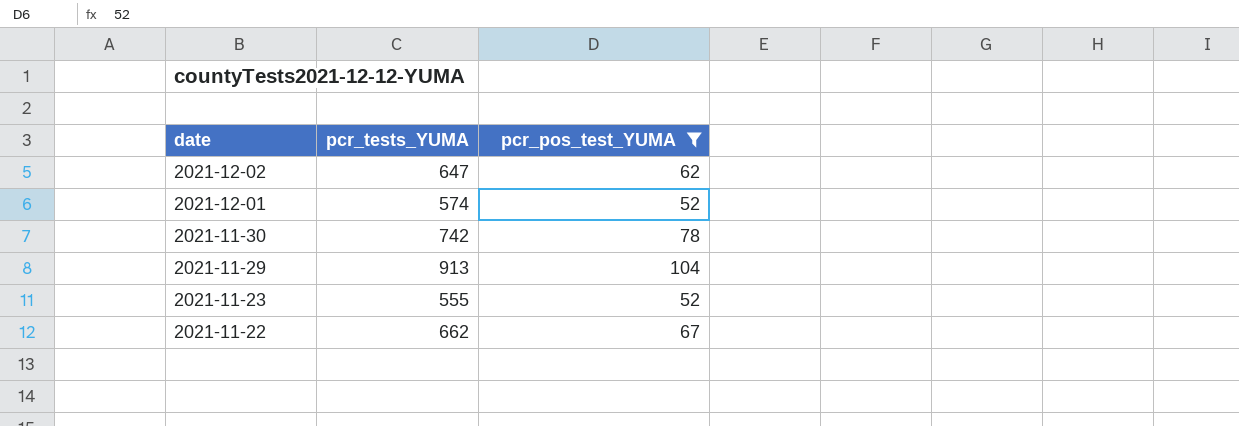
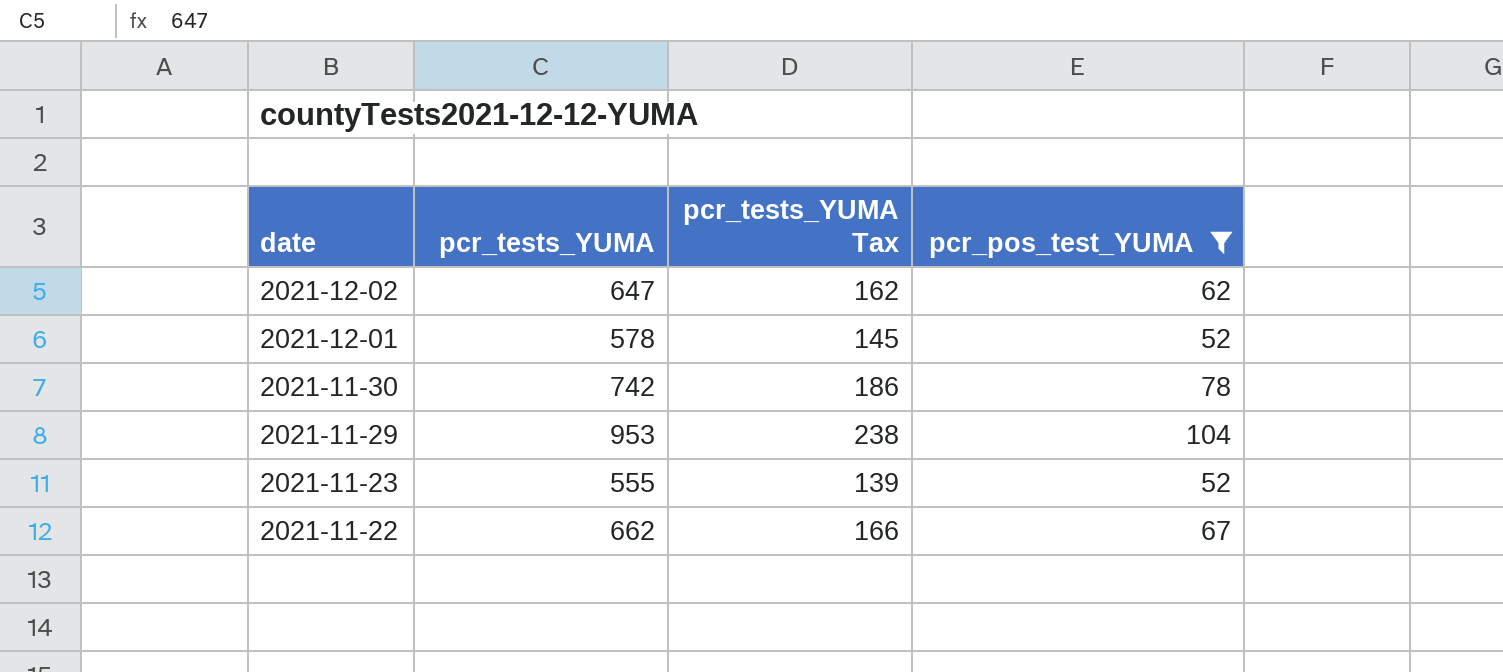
column pcr_tests_YUMA Tax | formula: none -> [pcr_tests_YUMA] * 0.25
2021-12-01 | pcr_tests_YUMA: 574 -> 578
2021-11-29 | pcr_tests_YUMA: 913 -> 953

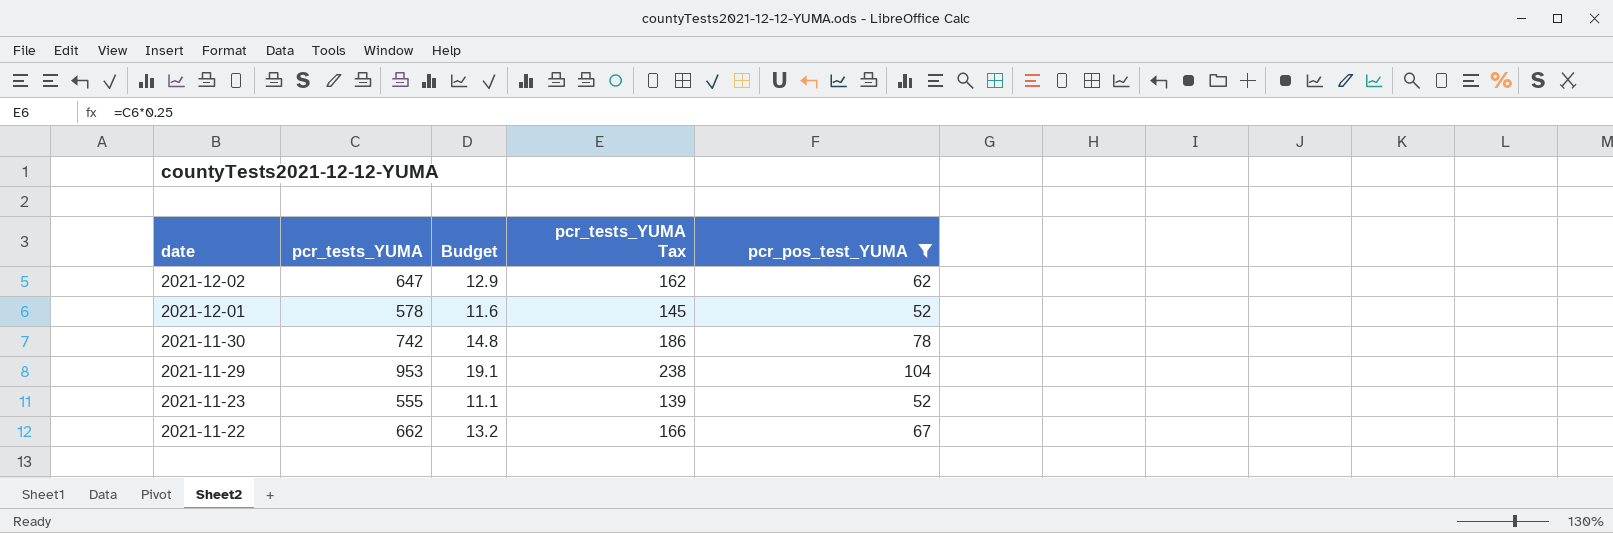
column Budget | formula: none -> [pcr_tests_YUMA] * 0.02

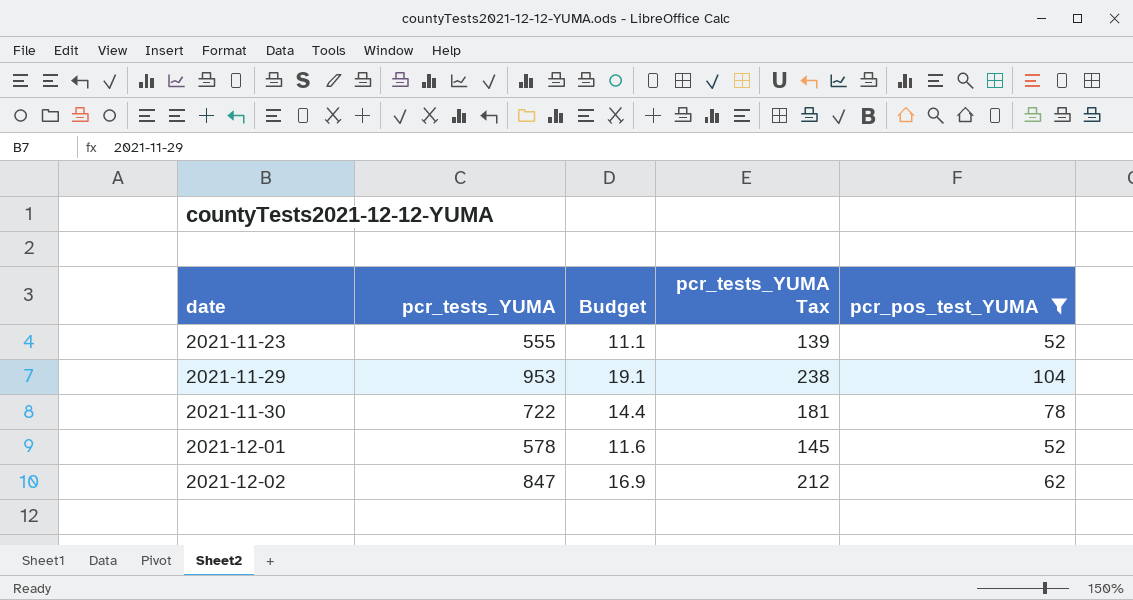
row order: date descending -> date ascending
row 2021-11-22: 662 | 13.2 | 166 | 67 -> none
2021-11-30 | pcr_tests_YUMA: 742 -> 722
2021-11-30 | Budget: 14.8 -> 14.4
2021-11-30 | pcr_tests_YUMA Tax: 186 -> 181
2021-12-02 | pcr_tests_YUMA: 647 -> 847
2021-12-02 | Budget: 12.9 -> 16.9
2021-12-02 | pcr_tests_YUMA Tax: 162 -> 212

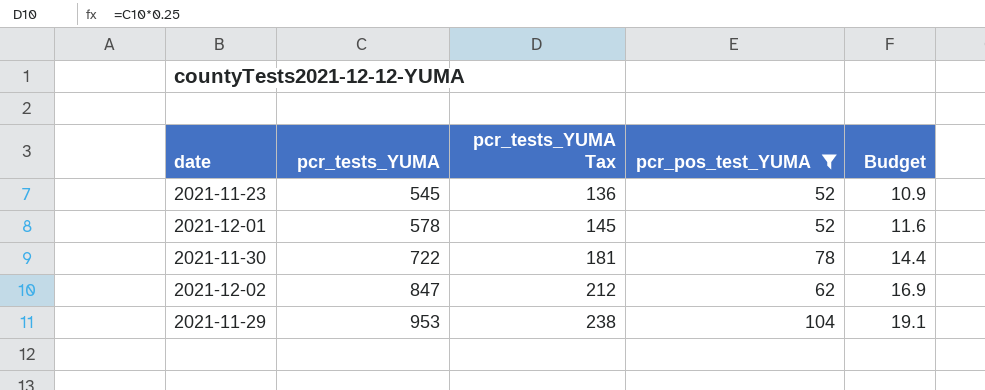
row order: date ascending -> pcr_tests_YUMA ascending
column Budget | position: 3 -> 5
2021-11-23 | pcr_tests_YUMA: 555 -> 545
2021-11-23 | pcr_tests_YUMA Tax: 139 -> 136
2021-11-23 | Budget: 11.1 -> 10.9

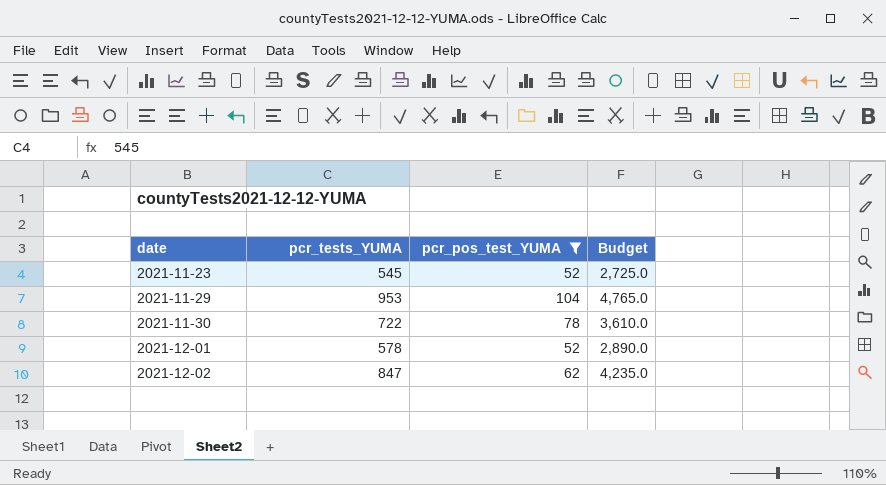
row order: pcr_tests_YUMA ascending -> date ascending
column pcr_tests_YUMA Tax | formula: [pcr_tests_YUMA] * 0.25 -> none
column Budget | formula: [pcr_tests_YUMA] * 0.02 -> [pcr_tests_YUMA] * 5

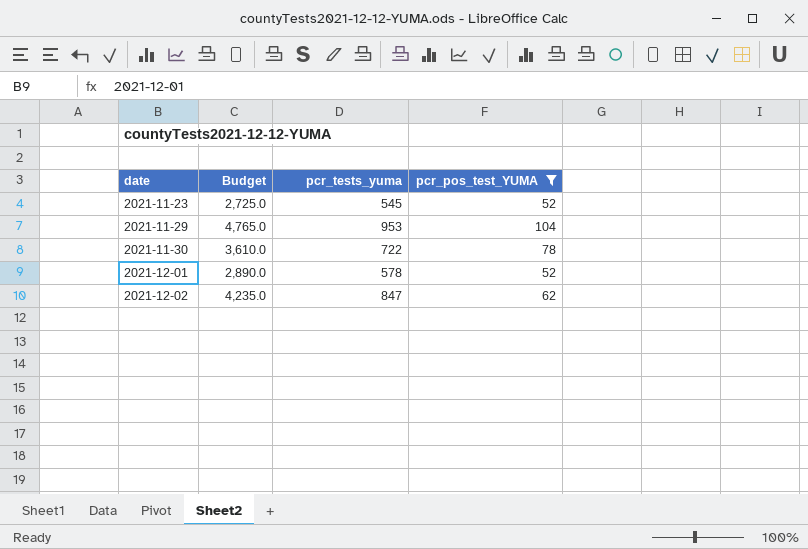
column Budget | position: 4 -> 2
column name: pcr_tests_YUMA -> pcr_tests_yuma

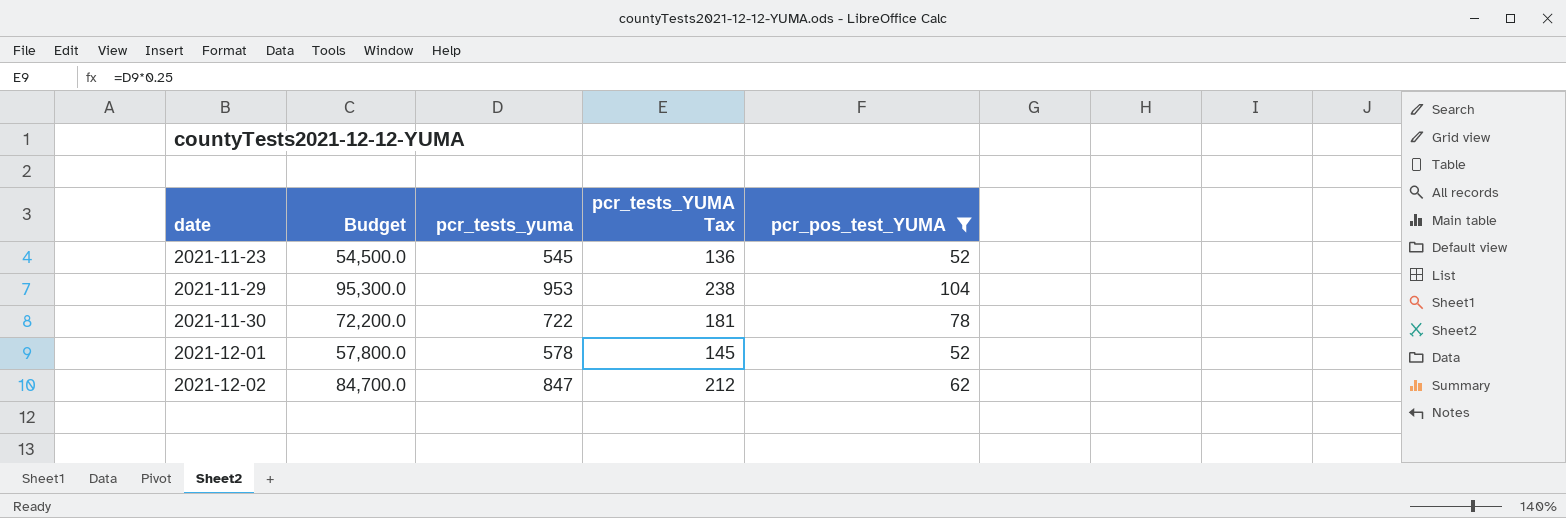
column Budget | formula: [pcr_tests_yuma] * 5 -> [pcr_tests_yuma] * 100
column pcr_tests_YUMA Tax | formula: none -> [pcr_tests_yuma] * 0.25

